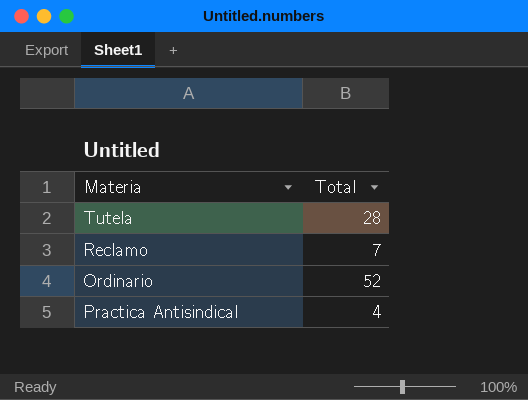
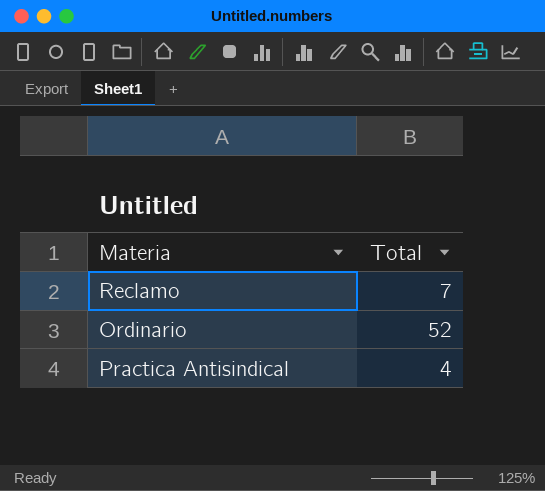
row Tutela: 28 -> none

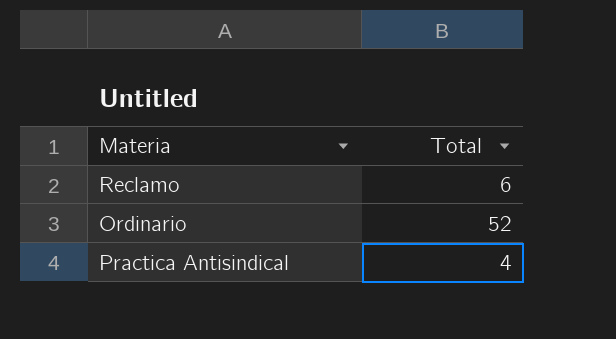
Reclamo | Total: 7 -> 6

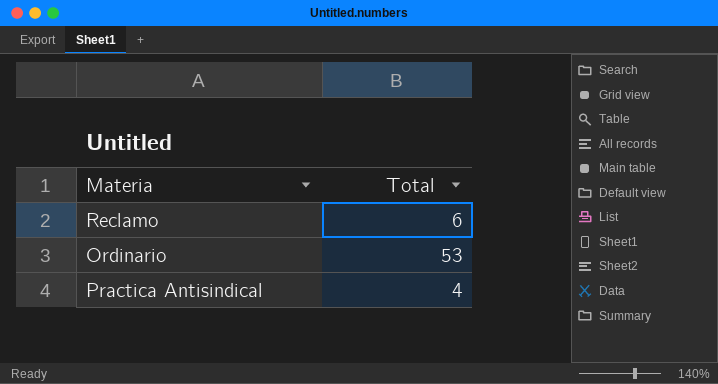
Ordinario | Total: 52 -> 53

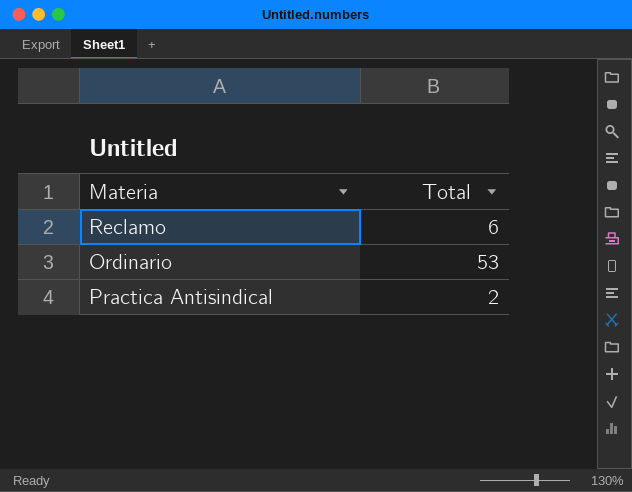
Practica Antisindical | Total: 4 -> 2

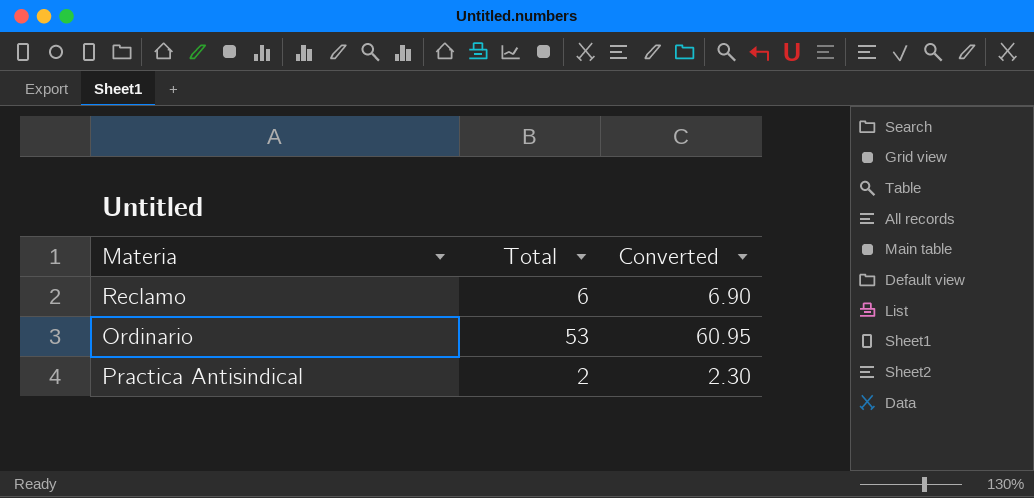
column Converted | formula: none -> [Total] * 1.15

